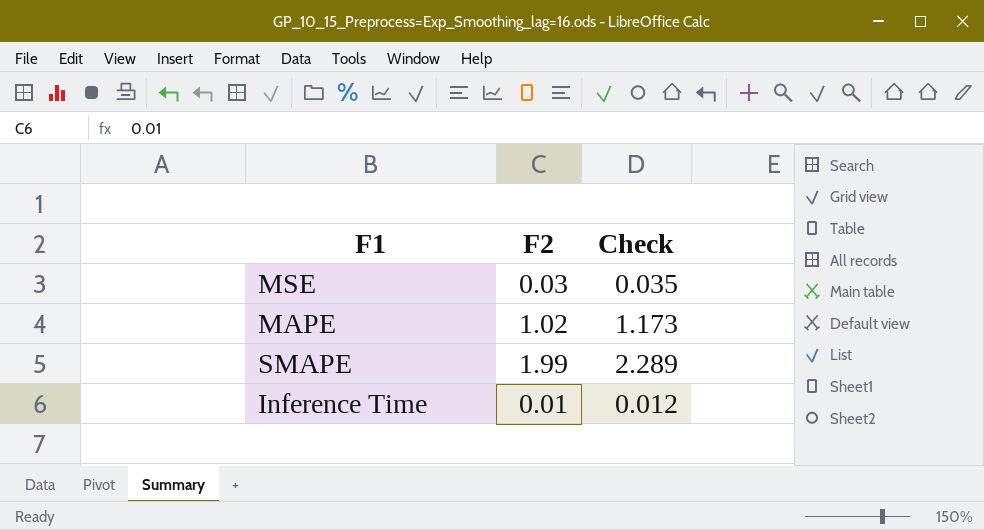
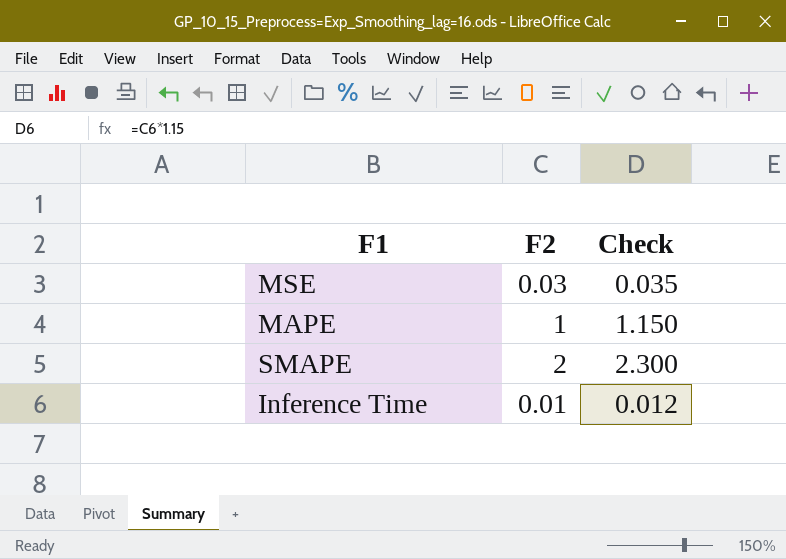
MAPE | F2: 1.02 -> 1
MAPE | Check: 1.173 -> 1.150
SMAPE | F2: 1.99 -> 2
SMAPE | Check: 2.289 -> 2.300

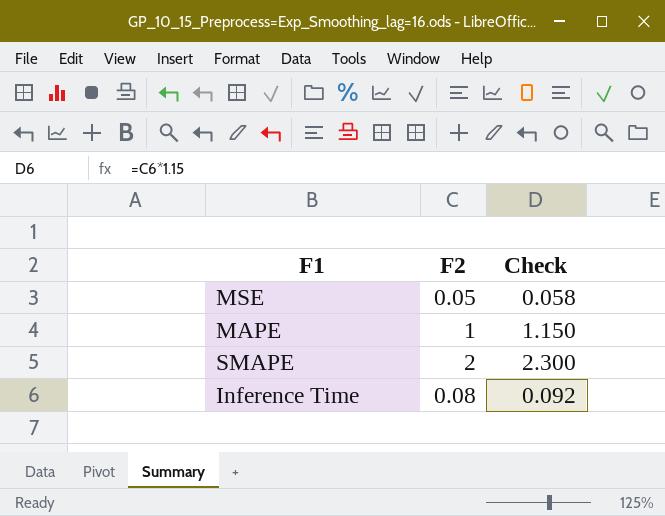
MSE | F2: 0.03 -> 0.05
MSE | Check: 0.035 -> 0.058
Inference Time | F2: 0.01 -> 0.08
Inference Time | Check: 0.012 -> 0.092

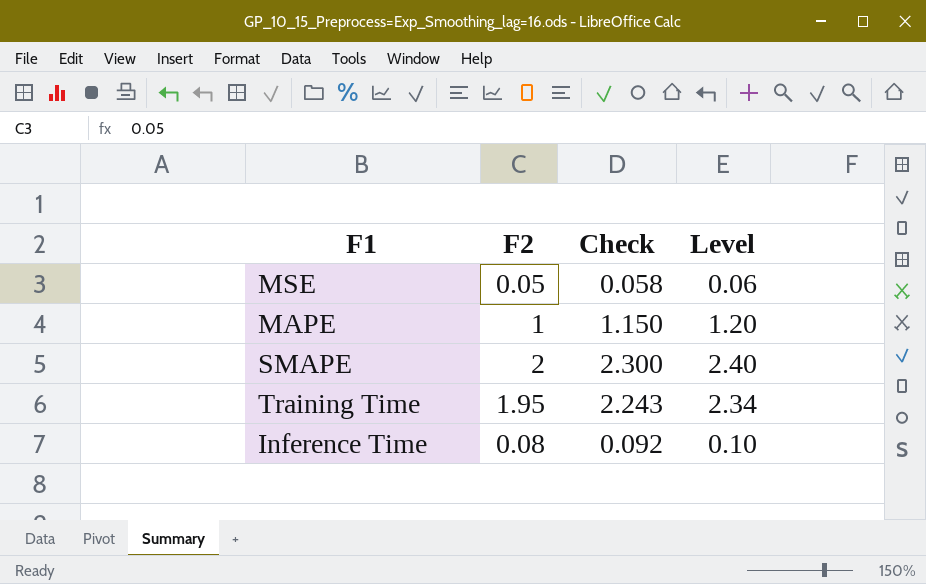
column Level | formula: none -> [F2] * 1.2
row Training Time: none -> 1.95 | 2.243 | 2.34

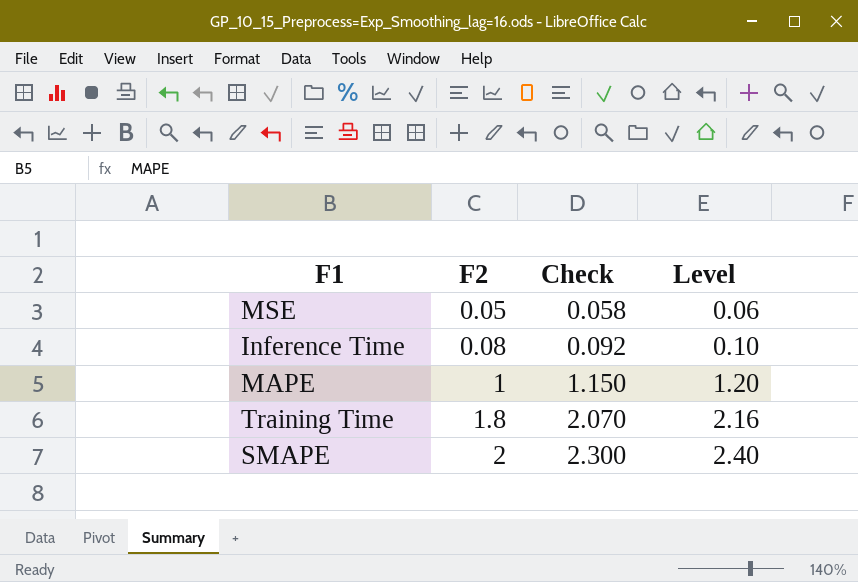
row order: none -> F2 ascending
Training Time | F2: 1.95 -> 1.8
Training Time | Check: 2.243 -> 2.070
Training Time | Level: 2.34 -> 2.16

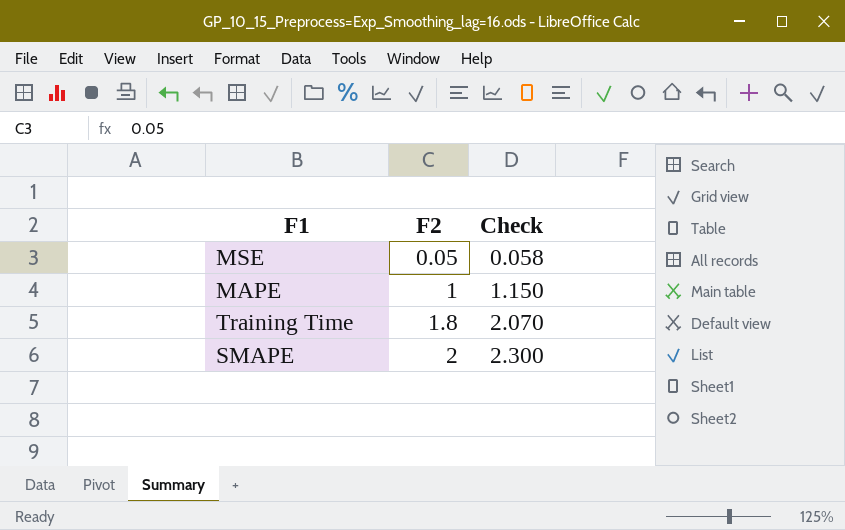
column Level | formula: [F2] * 1.2 -> none
row Inference Time: 0.08 | 0.092 | 0.10 -> none

